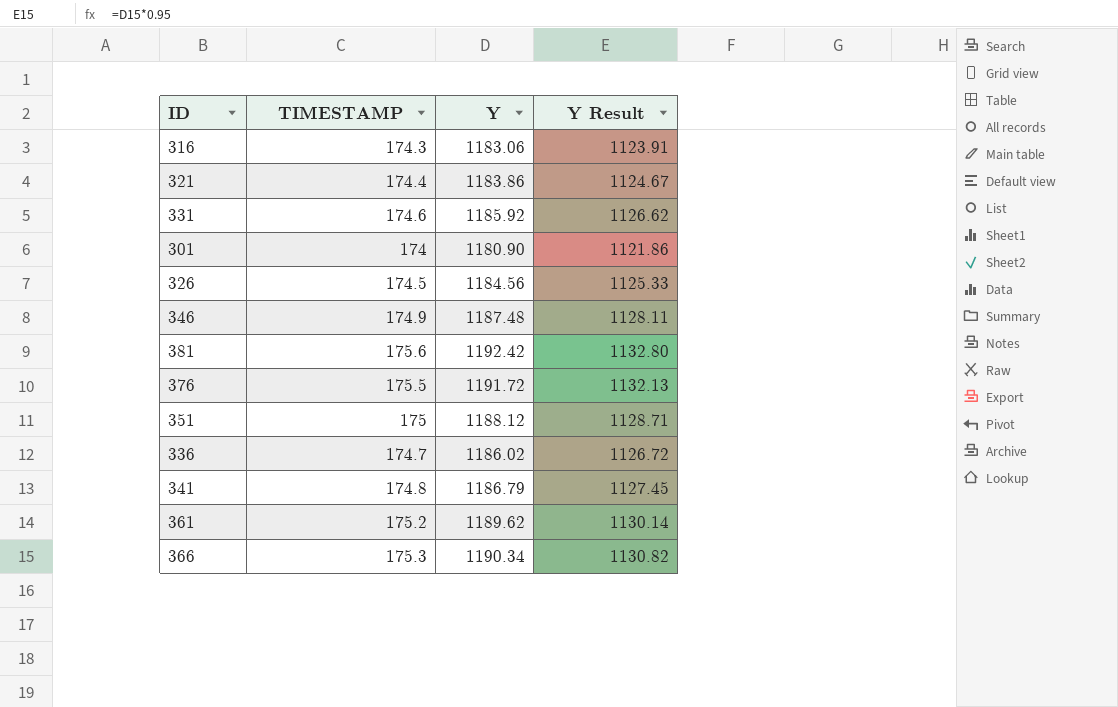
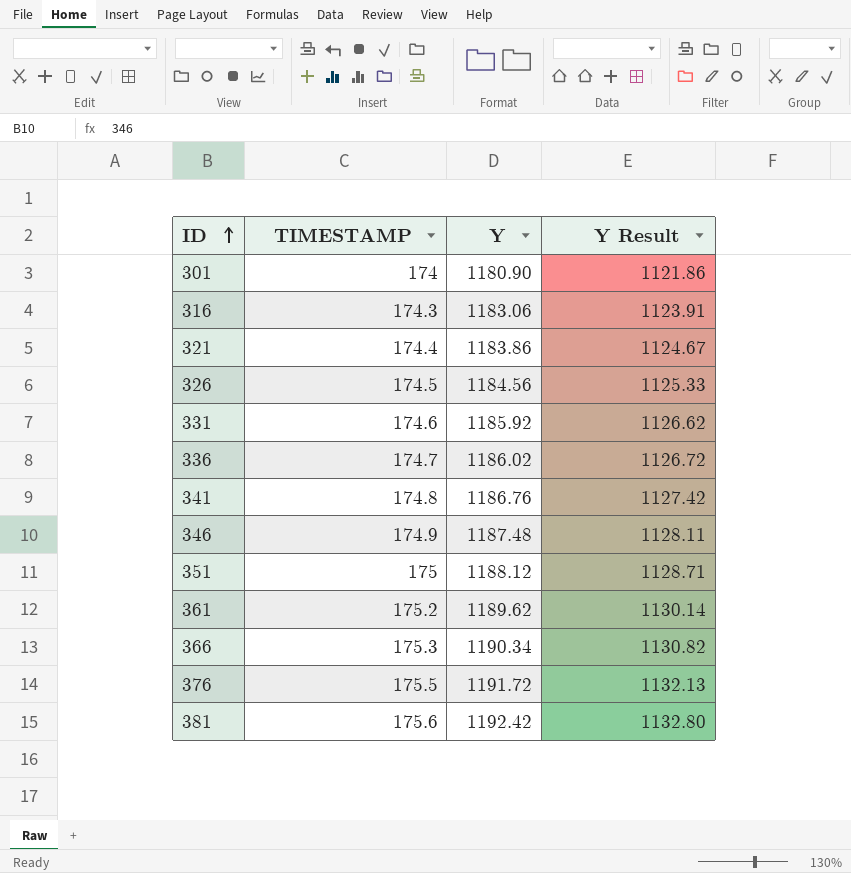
row order: none -> ID ascending
341 | Y: 1186.79 -> 1186.76
341 | Y Result: 1127.45 -> 1127.42

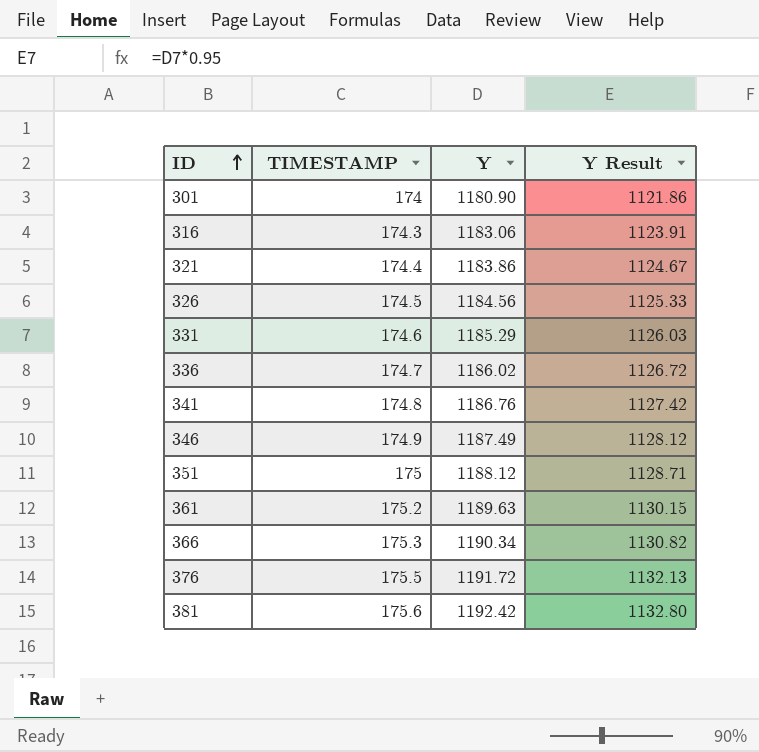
331 | Y: 1185.92 -> 1185.29
331 | Y Result: 1126.62 -> 1126.03
346 | Y: 1187.48 -> 1187.49
346 | Y Result: 1128.11 -> 1128.12
361 | Y: 1189.62 -> 1189.63
361 | Y Result: 1130.14 -> 1130.15

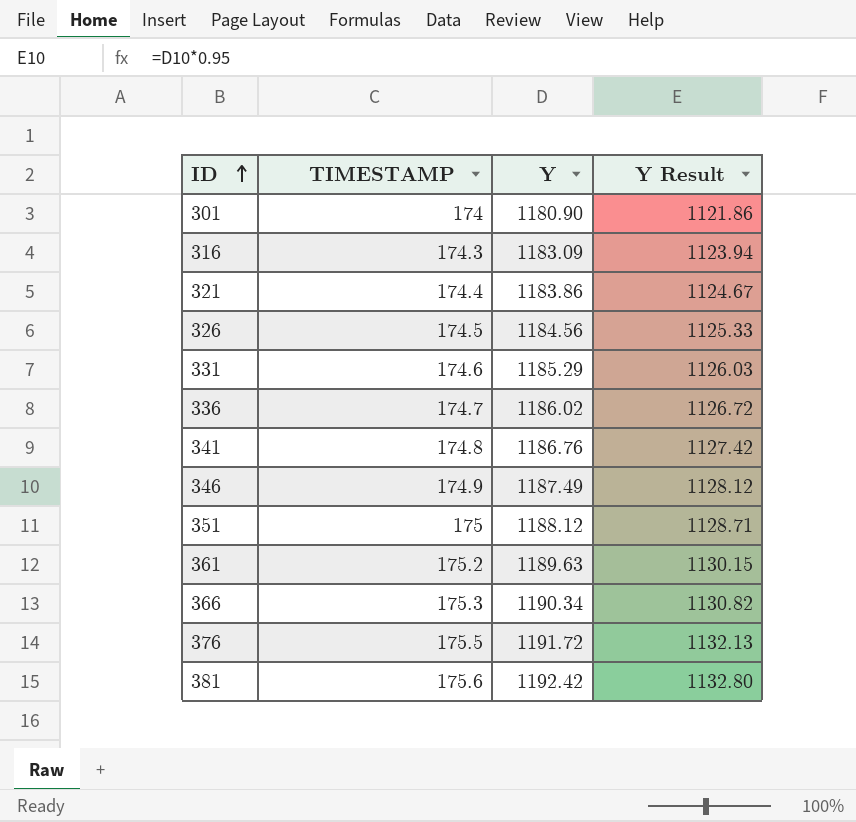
316 | Y: 1183.06 -> 1183.09
316 | Y Result: 1123.91 -> 1123.94

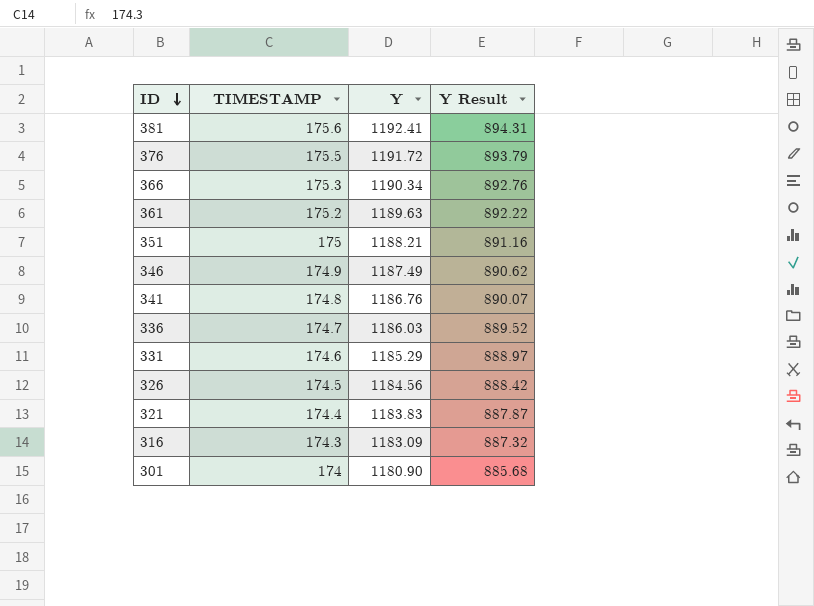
row order: ID ascending -> ID descending
column Y Result | formula: [Y] * 0.95 -> [Y] * 0.75
381 | Y: 1192.42 -> 1192.41
351 | Y: 1188.12 -> 1188.21
336 | Y: 1186.02 -> 1186.03
321 | Y: 1183.86 -> 1183.83

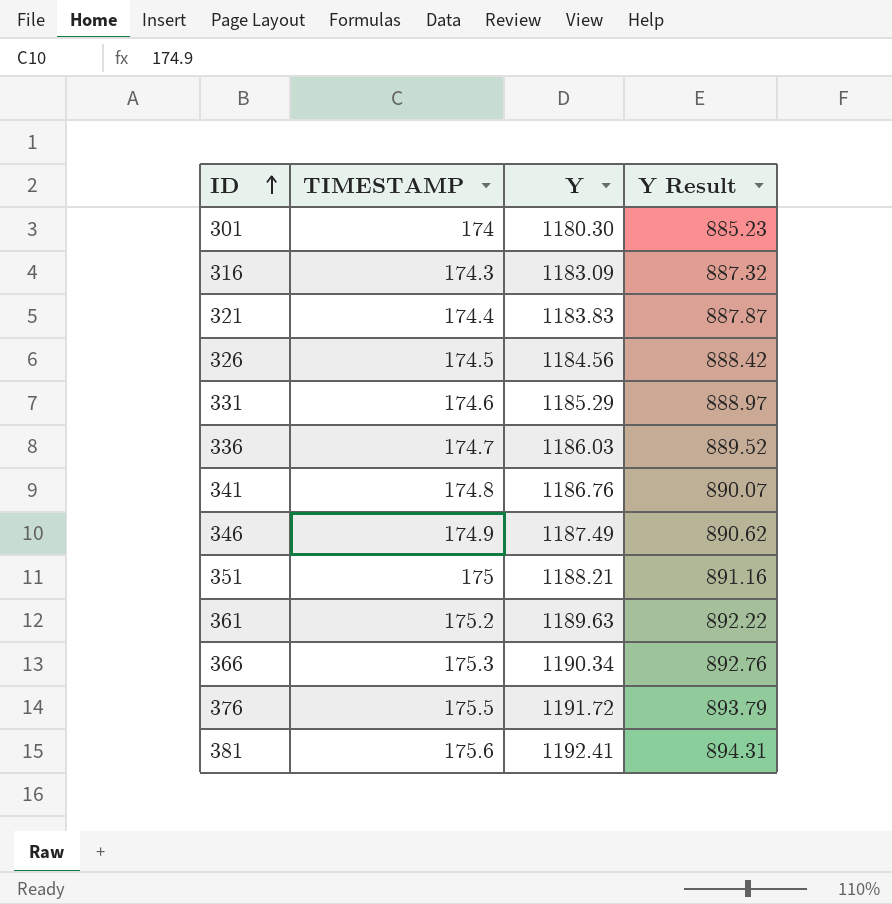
row order: ID descending -> ID ascending
301 | Y: 1180.90 -> 1180.30
301 | Y Result: 885.68 -> 885.23

